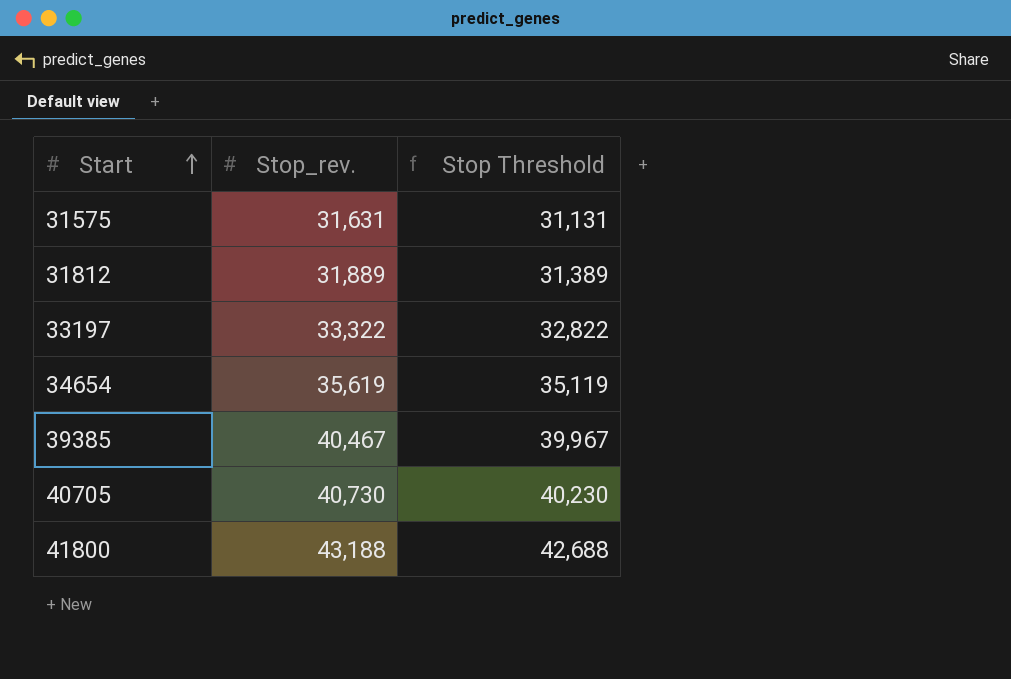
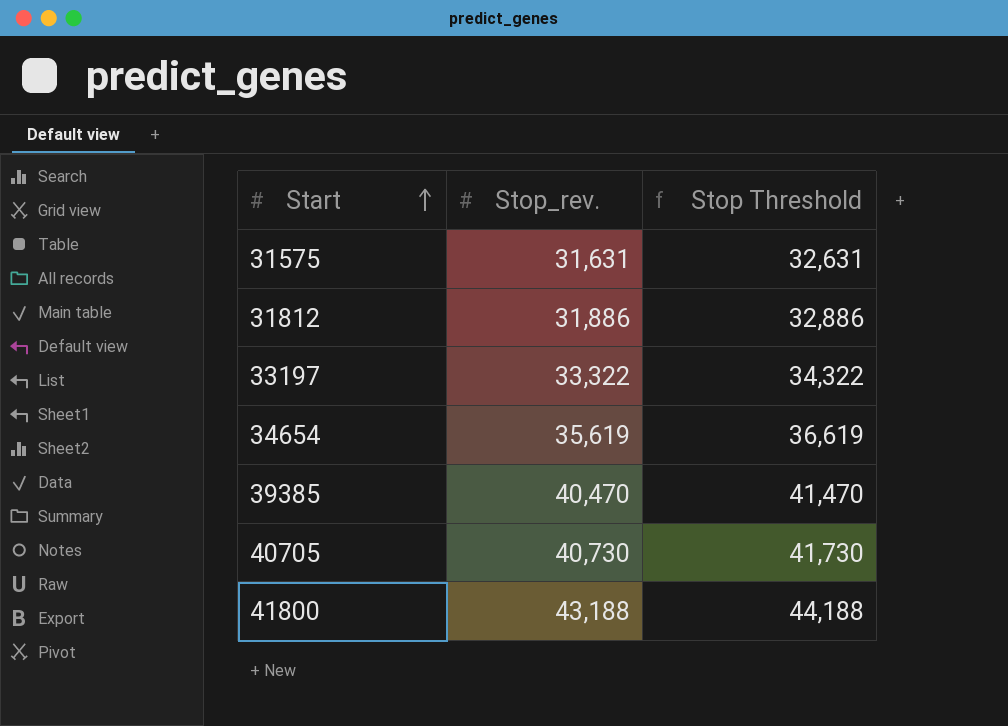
column Stop Threshold | formula: [Stop_rev.] - 500 -> [Stop_rev.] + 1000
31812 | Stop_rev.: 31,889 -> 31,886
39385 | Stop_rev.: 40,467 -> 40,470

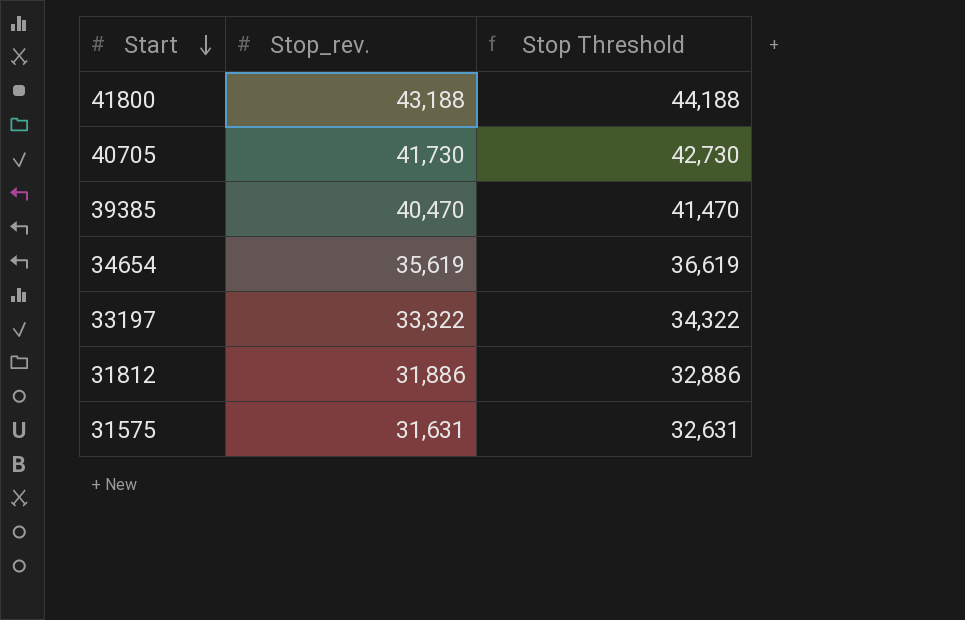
row order: Start ascending -> Start descending
40705 | Stop_rev.: 40,730 -> 41,730
40705 | Stop Threshold: 41,730 -> 42,730

